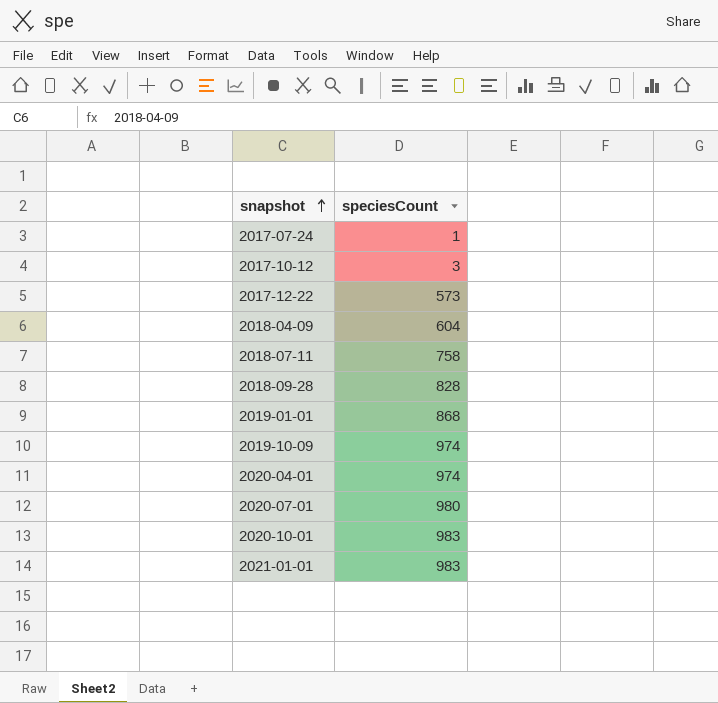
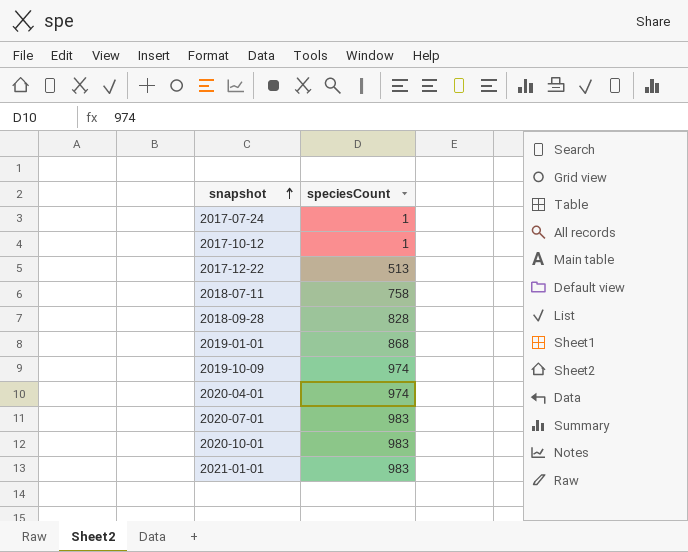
row 2018-04-09: 604 -> none
2017-10-12 | speciesCount: 3 -> 1
2017-12-22 | speciesCount: 573 -> 513
2020-07-01 | speciesCount: 980 -> 983

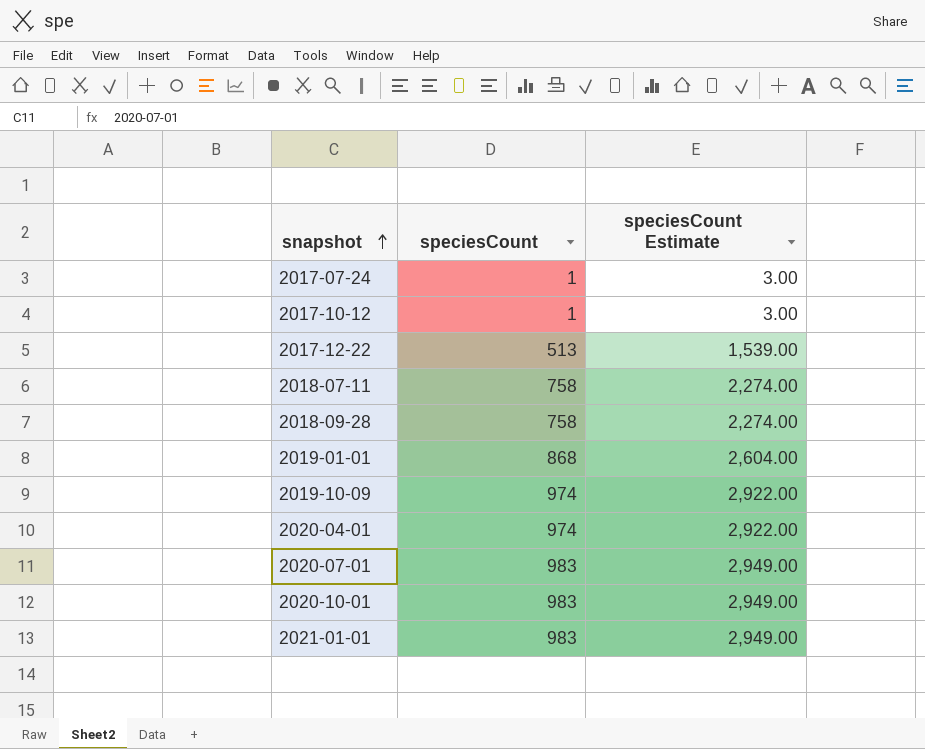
column speciesCount Estimate | formula: none -> [speciesCount] * 3
2018-09-28 | speciesCount: 828 -> 758

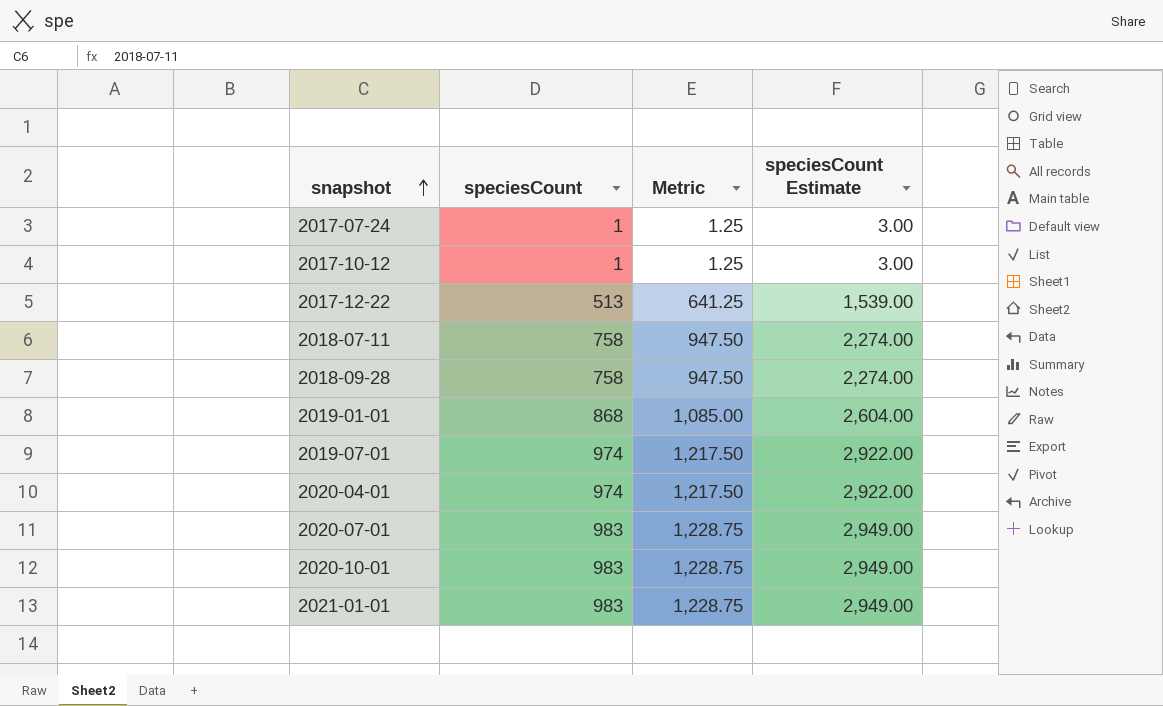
column Metric | formula: none -> [speciesCount] * 1.25
row 2019-10-09: 974 | 2,922.00 -> none
row 2019-07-01: none -> 974 | 1,217.50 | 2,922.00

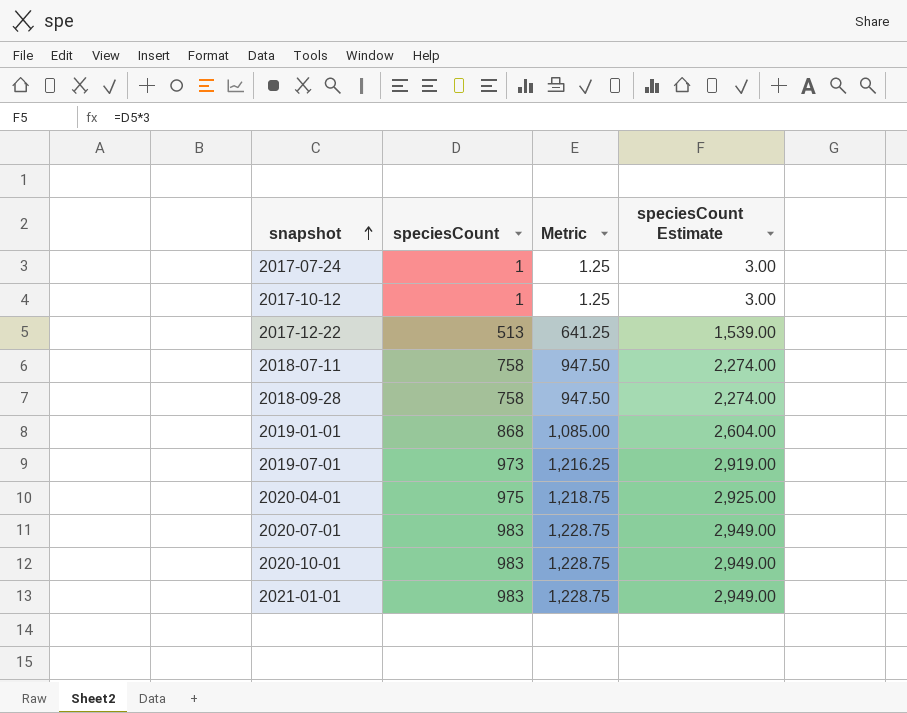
2019-07-01 | speciesCount: 974 -> 973
2019-07-01 | Metric: 1,217.50 -> 1,216.25
2019-07-01 | speciesCount Estimate: 2,922.00 -> 2,919.00
2020-04-01 | speciesCount: 974 -> 975
2020-04-01 | Metric: 1,217.50 -> 1,218.75
2020-04-01 | speciesCount Estimate: 2,922.00 -> 2,925.00

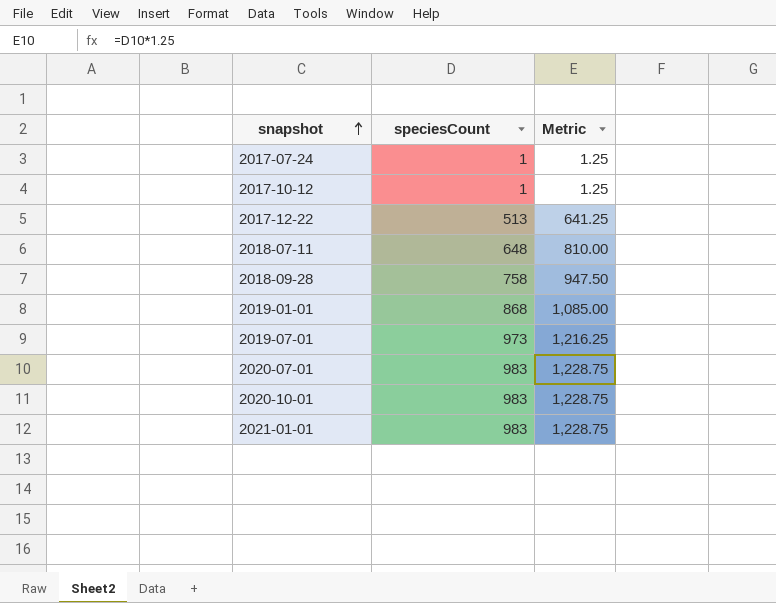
column speciesCount Estimate | formula: [speciesCount] * 3 -> none
row 2020-04-01: 975 | 1,218.75 | 2,925.00 -> none
2018-07-11 | speciesCount: 758 -> 648
2018-07-11 | Metric: 947.50 -> 810.00

